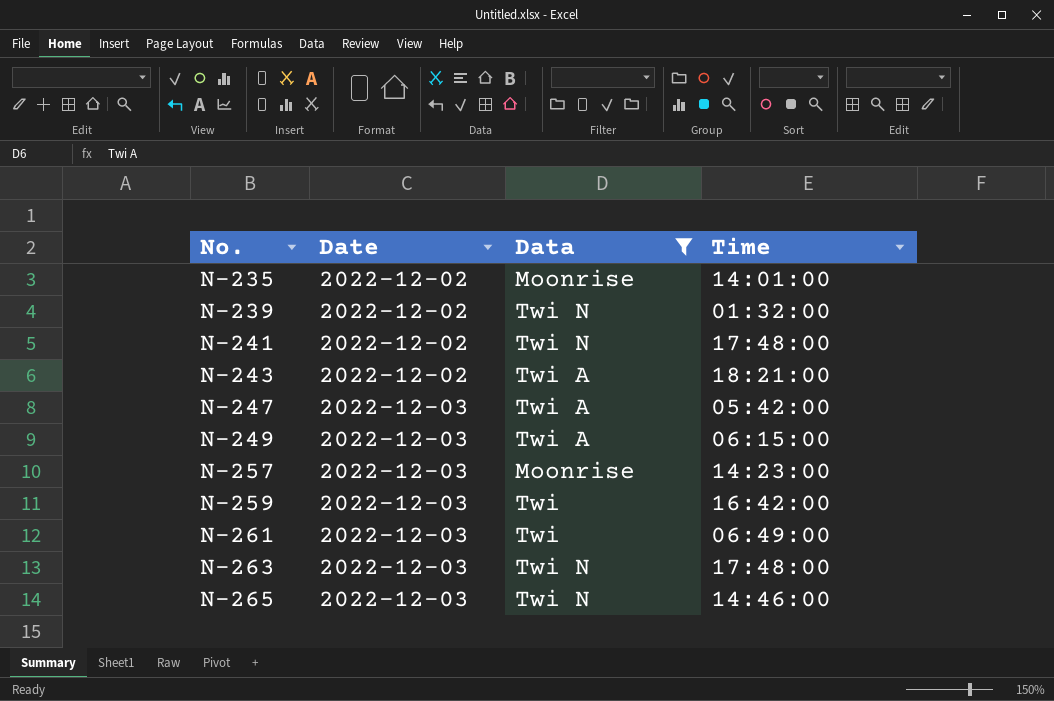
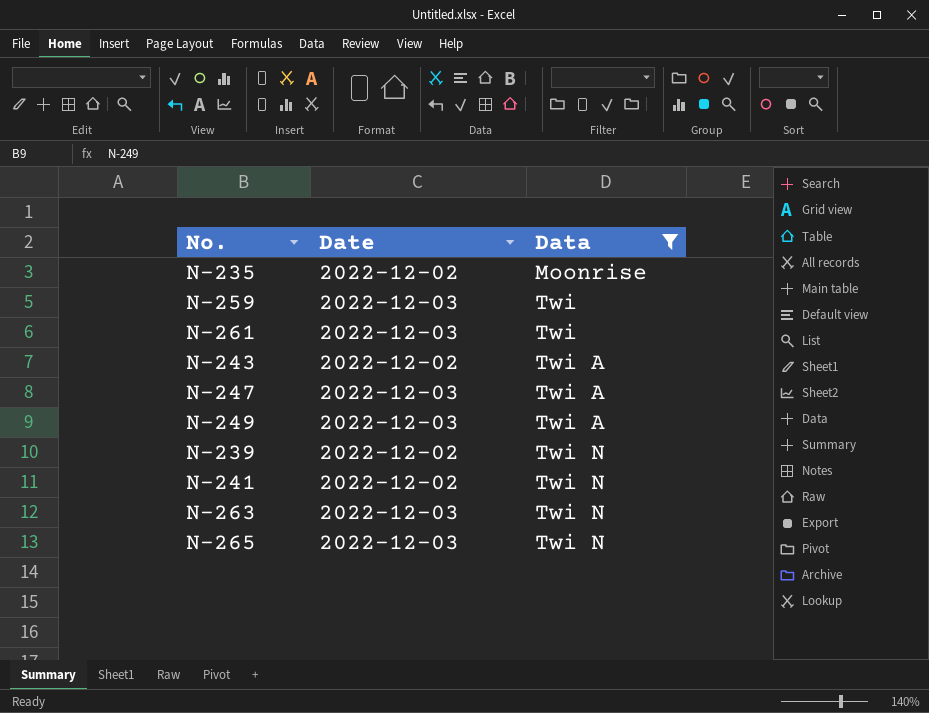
row order: No. ascending -> Data ascending
column Time | position: 4 -> none
row N-257: 2022-12-03 | Moonrise | 14:23:00 -> none

